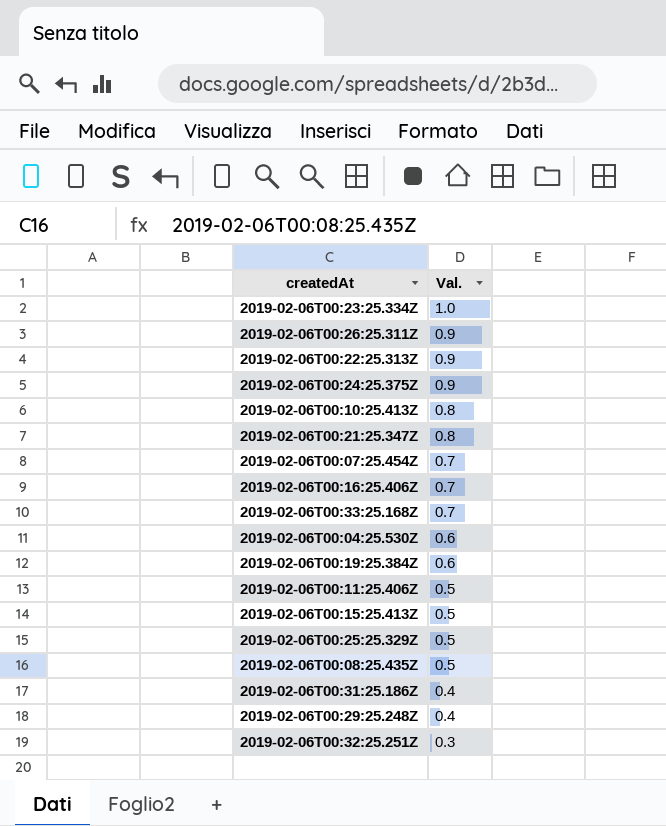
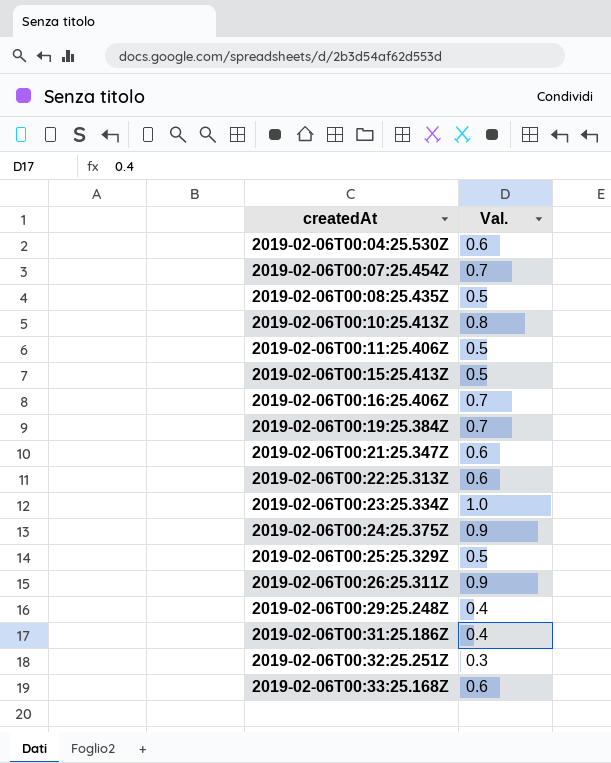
row order: Val. descending -> createdAt ascending
2019-02-06T00:19:25.384Z | Val.: 0.6 -> 0.7
2019-02-06T00:21:25.347Z | Val.: 0.8 -> 0.6
2019-02-06T00:22:25.313Z | Val.: 0.9 -> 0.6
2019-02-06T00:33:25.168Z | Val.: 0.7 -> 0.6

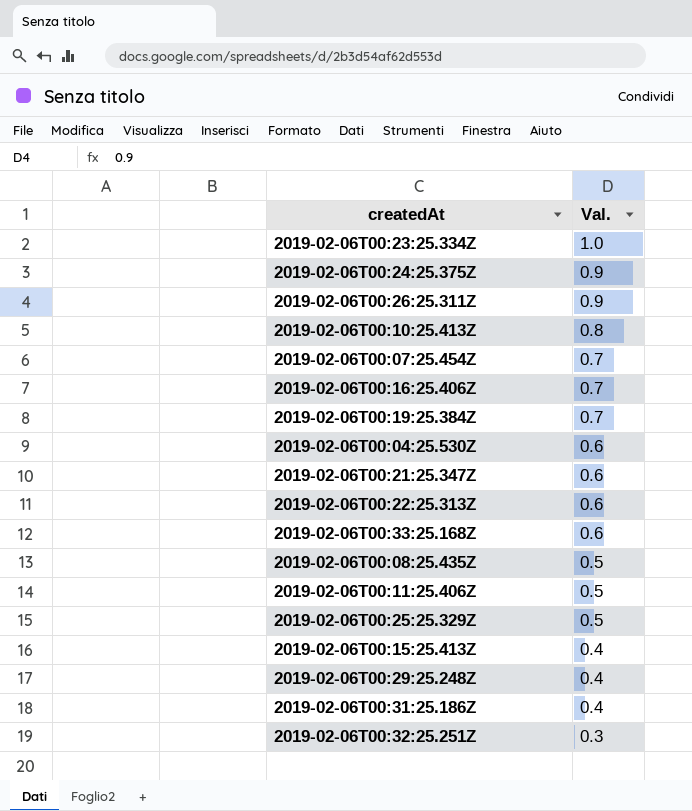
row order: createdAt ascending -> Val. descending
2019-02-06T00:15:25.413Z | Val.: 0.5 -> 0.4

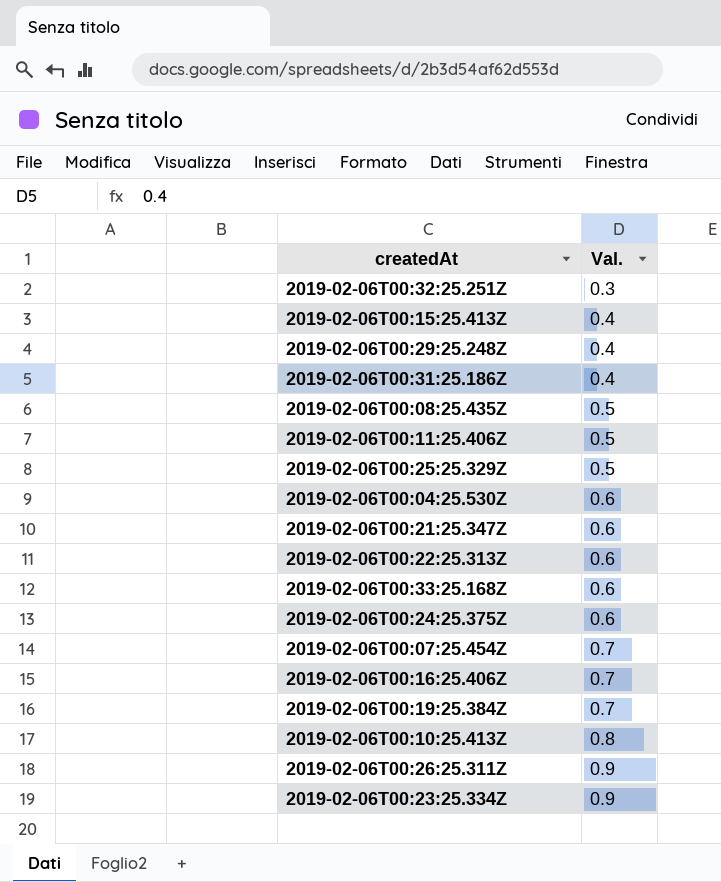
row order: Val. descending -> Val. ascending
2019-02-06T00:24:25.375Z | Val.: 0.9 -> 0.6
2019-02-06T00:23:25.334Z | Val.: 1.0 -> 0.9

